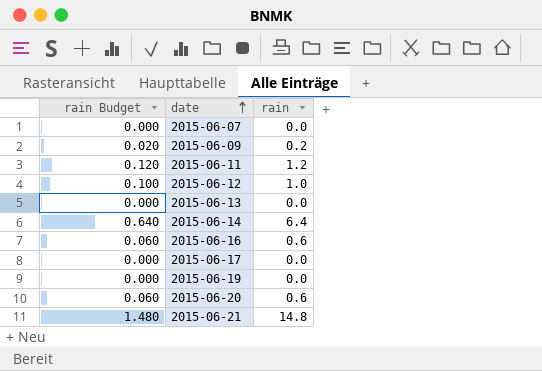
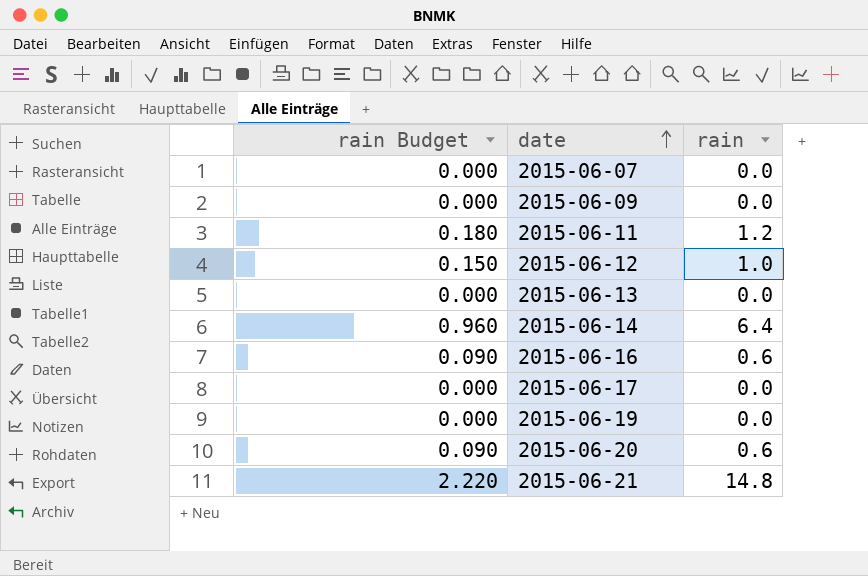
column rain Budget | formula: [rain] * 0.1 -> [rain] * 0.15
2015-06-09 | rain: 0.2 -> 0.0

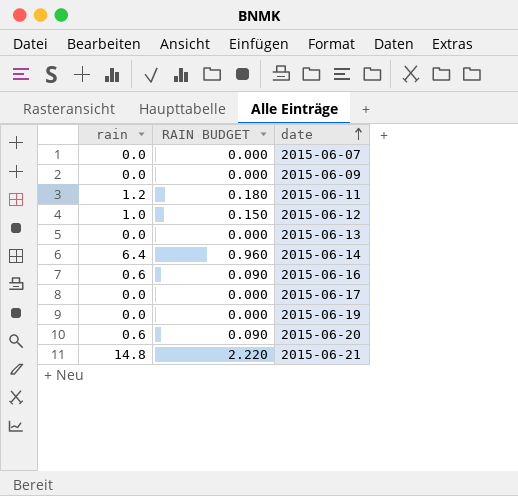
column rain | position: 3 -> 1
column name: rain Budget -> RAIN BUDGET

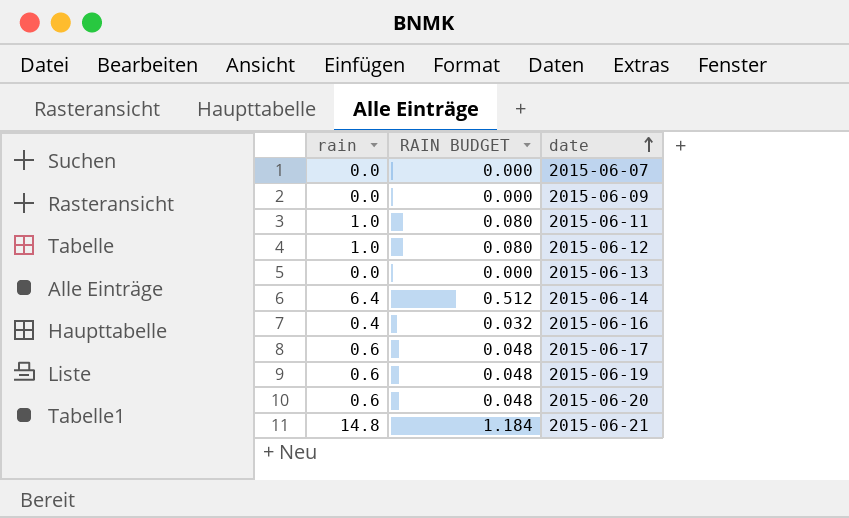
column RAIN BUDGET | formula: [rain] * 0.15 -> [rain] * 0.08
2015-06-11 | rain: 1.2 -> 1.0
2015-06-16 | rain: 0.6 -> 0.4
2015-06-17 | rain: 0.0 -> 0.6
2015-06-19 | rain: 0.0 -> 0.6

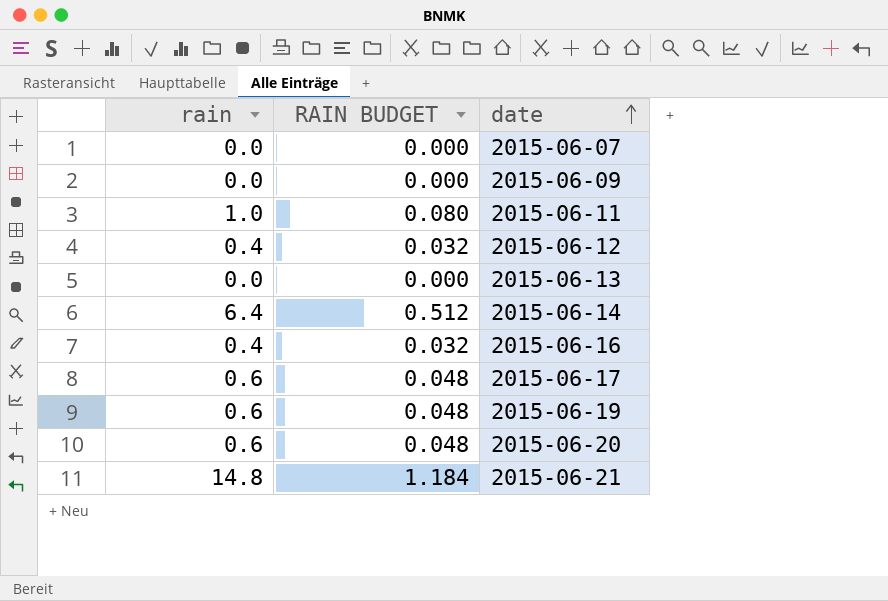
2015-06-12 | rain: 1.0 -> 0.4
2015-06-12 | RAIN BUDGET: 0.080 -> 0.032

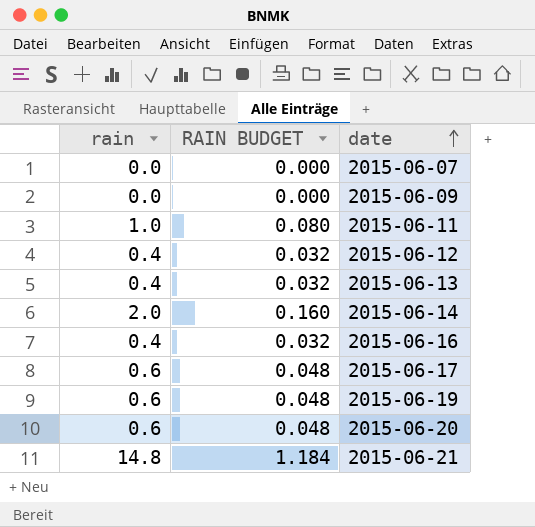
2015-06-13 | rain: 0.0 -> 0.4
2015-06-13 | RAIN BUDGET: 0.000 -> 0.032
2015-06-14 | rain: 6.4 -> 2.0
2015-06-14 | RAIN BUDGET: 0.512 -> 0.160

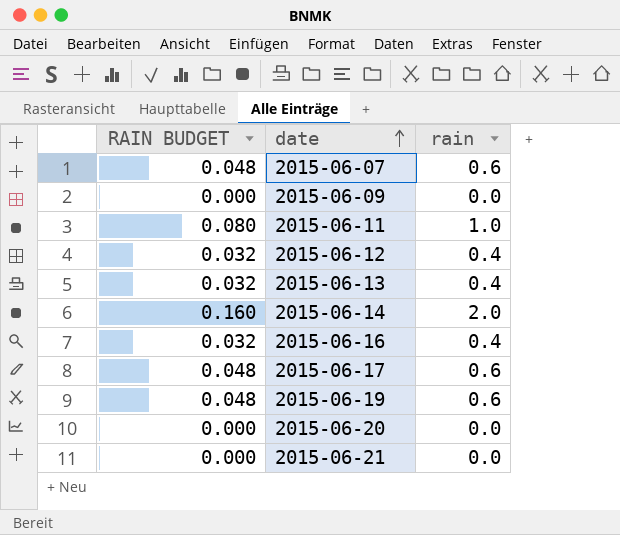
column rain | position: 1 -> 3
2015-06-07 | RAIN BUDGET: 0.000 -> 0.048
2015-06-07 | rain: 0.0 -> 0.6
2015-06-20 | RAIN BUDGET: 0.048 -> 0.000
2015-06-20 | rain: 0.6 -> 0.0
2015-06-21 | RAIN BUDGET: 1.184 -> 0.000
2015-06-21 | rain: 14.8 -> 0.0

